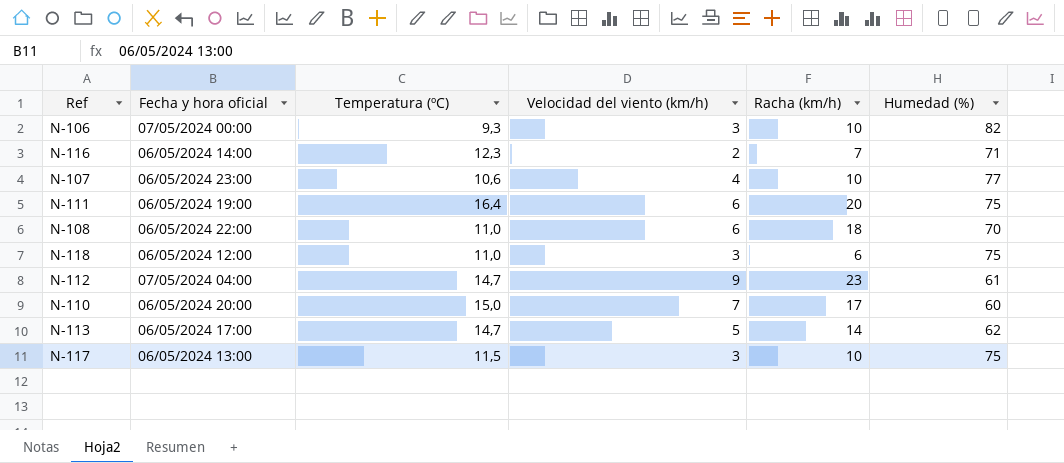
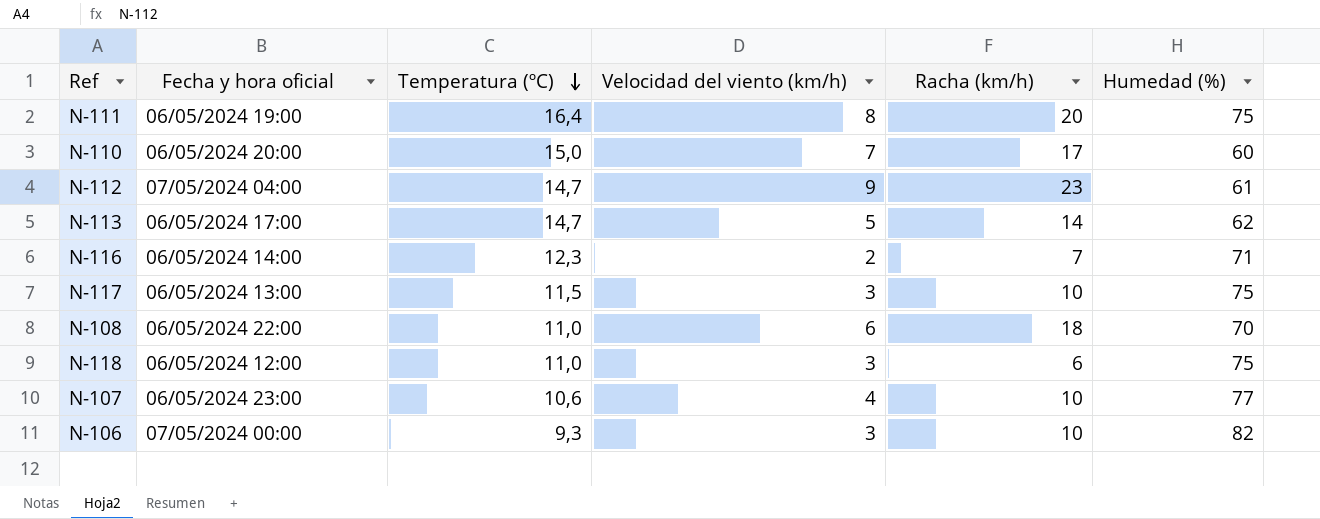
row order: none -> Temperatura (ºC) descending
N-111 | Velocidad del viento (km/h): 6 -> 8

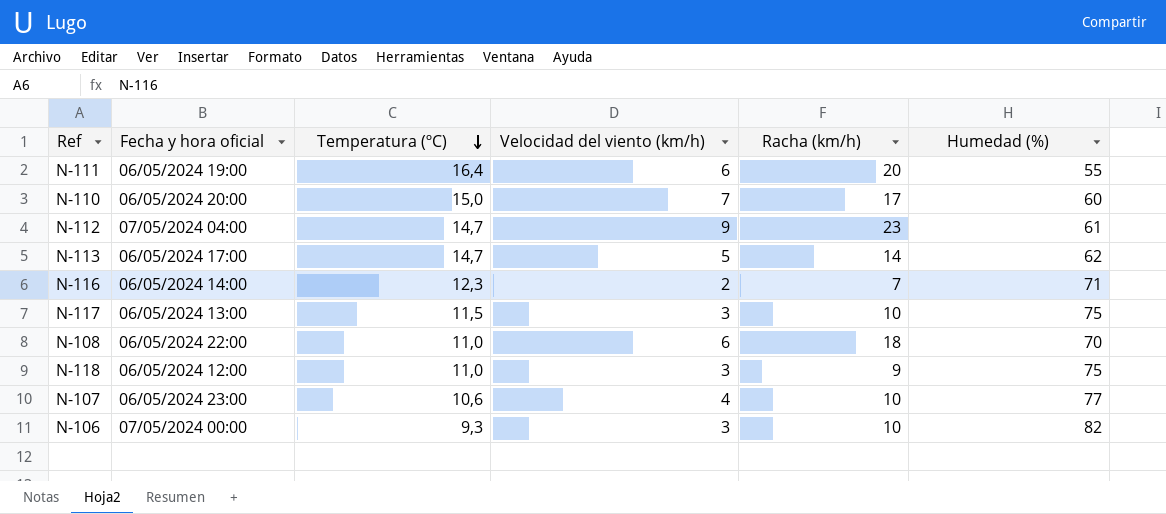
N-111 | Velocidad del viento (km/h): 8 -> 6
N-111 | Humedad (%): 75 -> 55
N-118 | Racha (km/h): 6 -> 9

